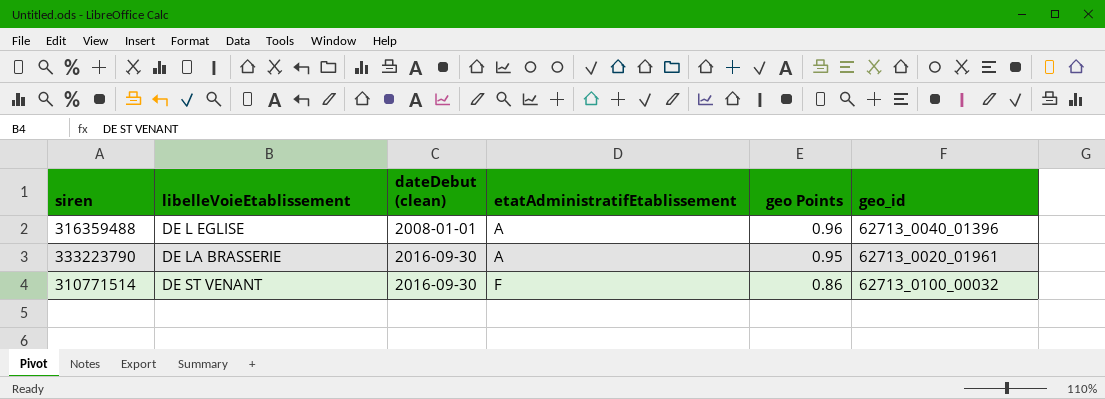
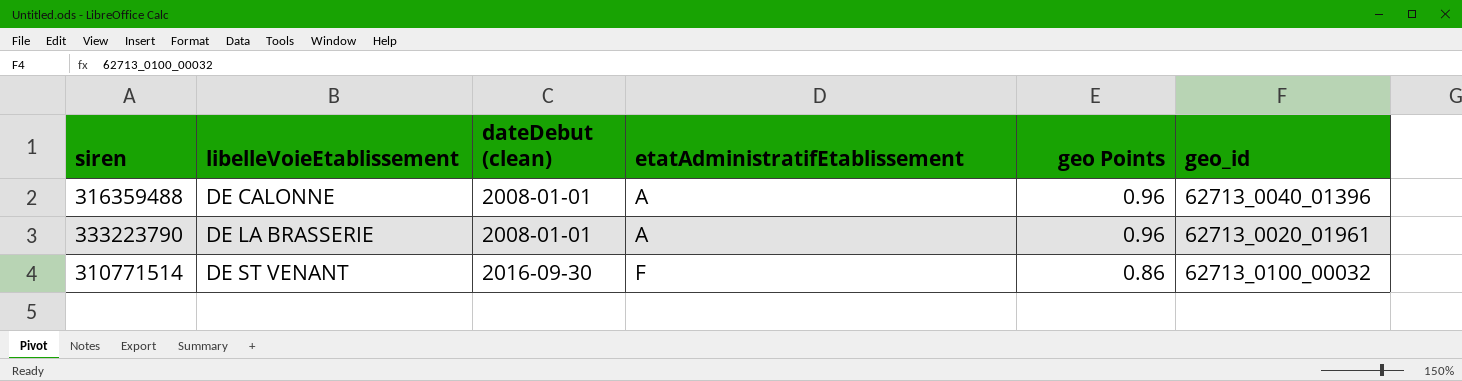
316359488 | libelleVoieEtablissement: DE L EGLISE -> DE CALONNE
333223790 | dateDebut (clean): 2016-09-30 -> 2008-01-01
333223790 | geo Points: 0.95 -> 0.96

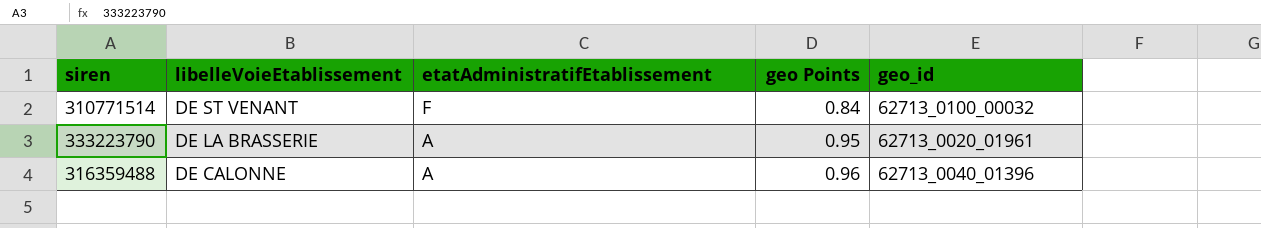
row order: libelleVoieEtablissement ascending -> libelleVoieEtablissement descending
column dateDebut (clean) | position: 3 -> none
310771514 | geo Points: 0.86 -> 0.84
333223790 | geo Points: 0.96 -> 0.95

